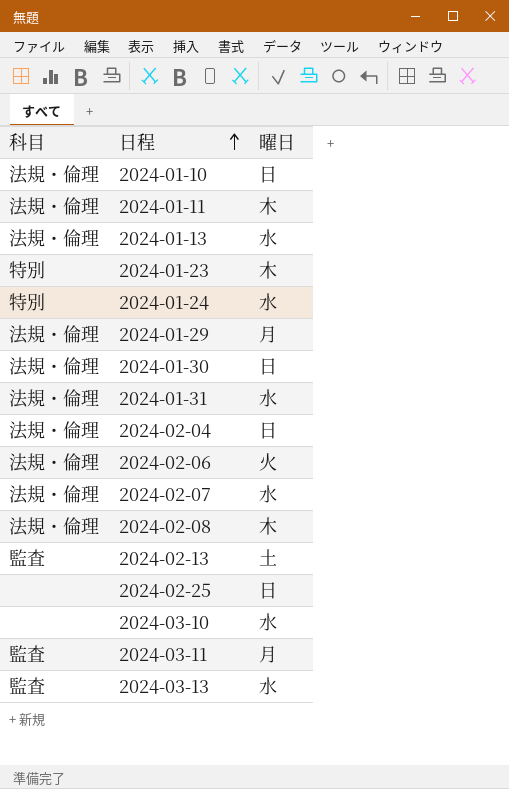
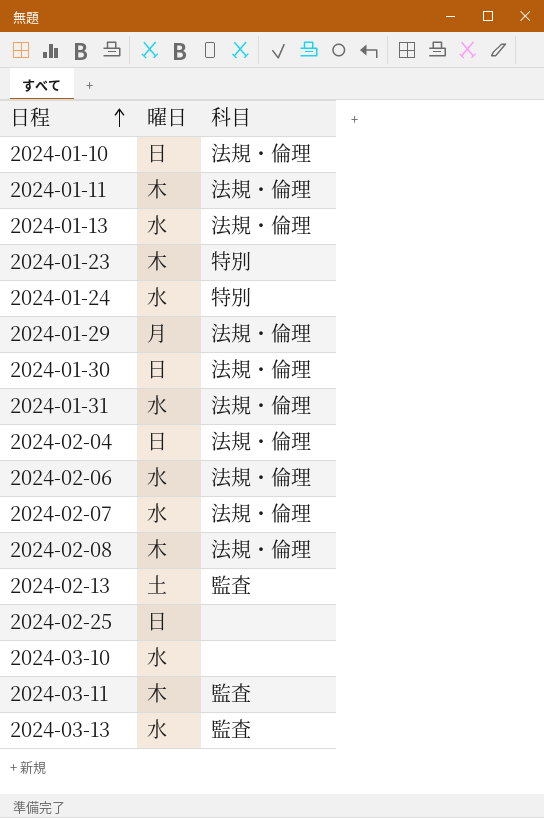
column 科目 | position: 1 -> 3
2024-02-06 | 曜日: 火 -> 水
2024-03-11 | 曜日: 月 -> 木

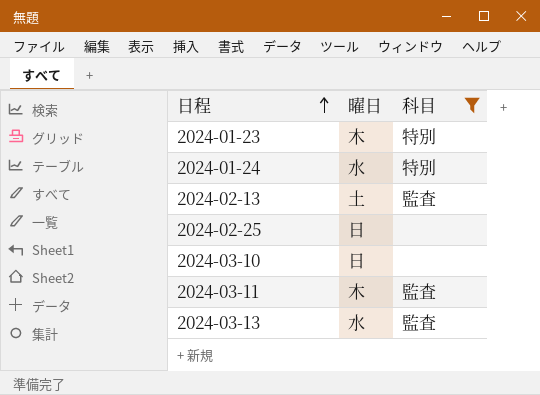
filter: none -> 科目 != 法規・倫理
2024-03-10 | 曜日: 水 -> 日

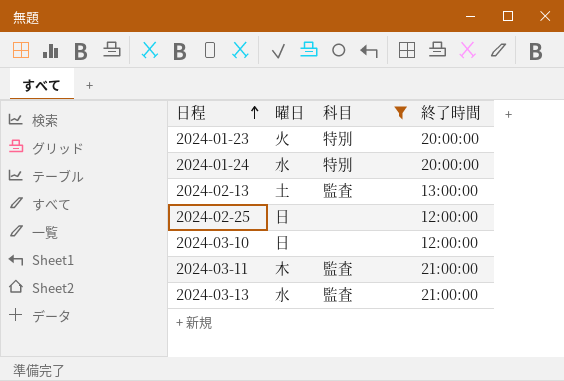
column 終了時間 | position: none -> 4
2024-01-23 | 曜日: 木 -> 火

